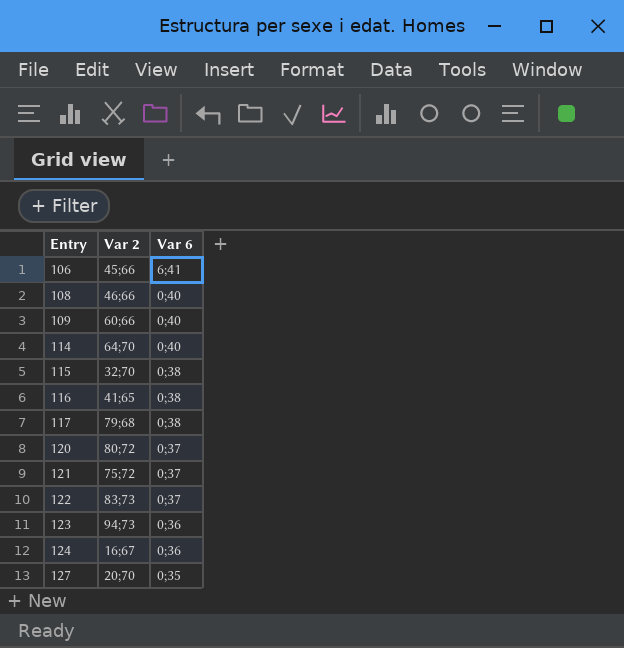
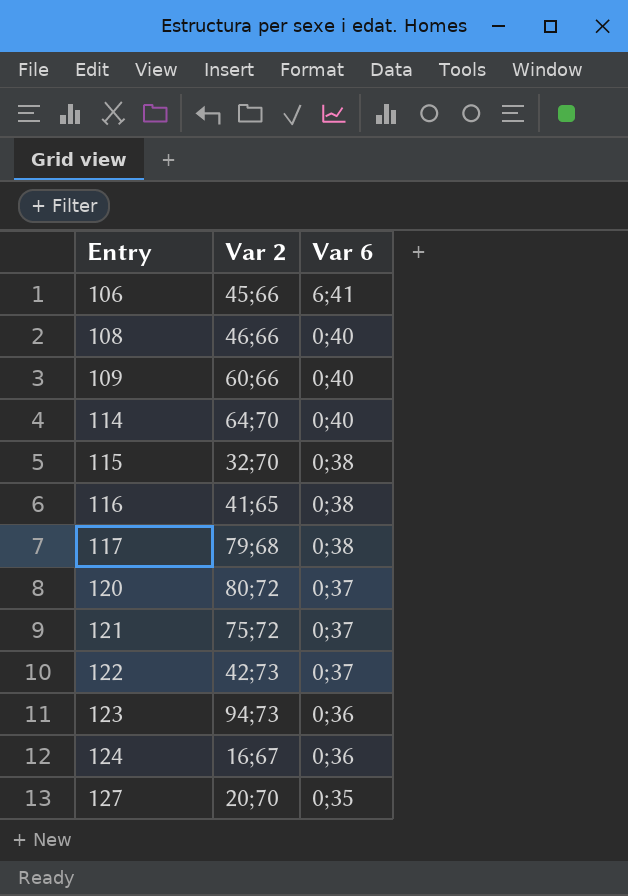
122 | Var 2: 83;73 -> 42;73

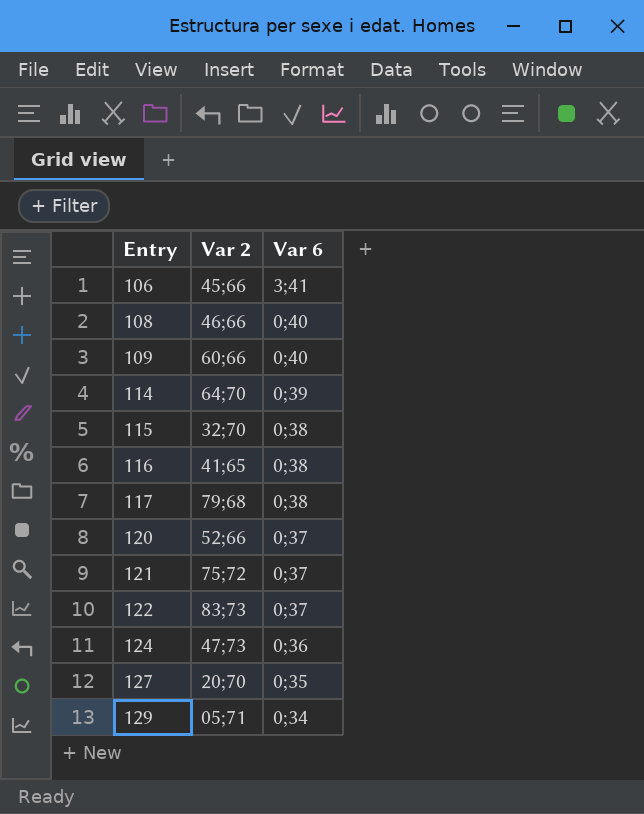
row 123: 94;73 | 0;36 -> none
106 | Var 6: 6;41 -> 3;41
114 | Var 6: 0;40 -> 0;39
120 | Var 2: 80;72 -> 52;66
122 | Var 2: 42;73 -> 83;73
124 | Var 2: 16;67 -> 47;73
row 129: none -> 05;71 | 0;34

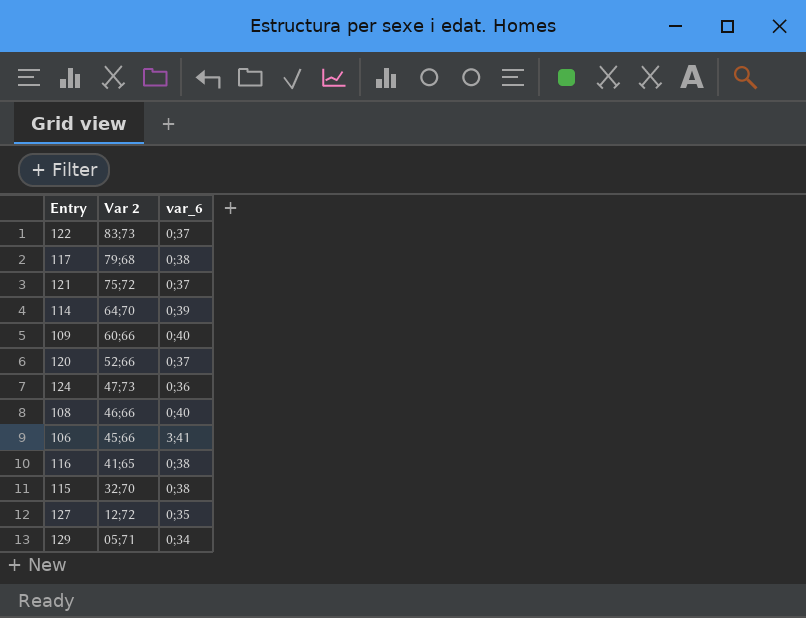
row order: Entry ascending -> Var 2 descending
column name: Var 6 -> var_6
127 | Var 2: 20;70 -> 12;72

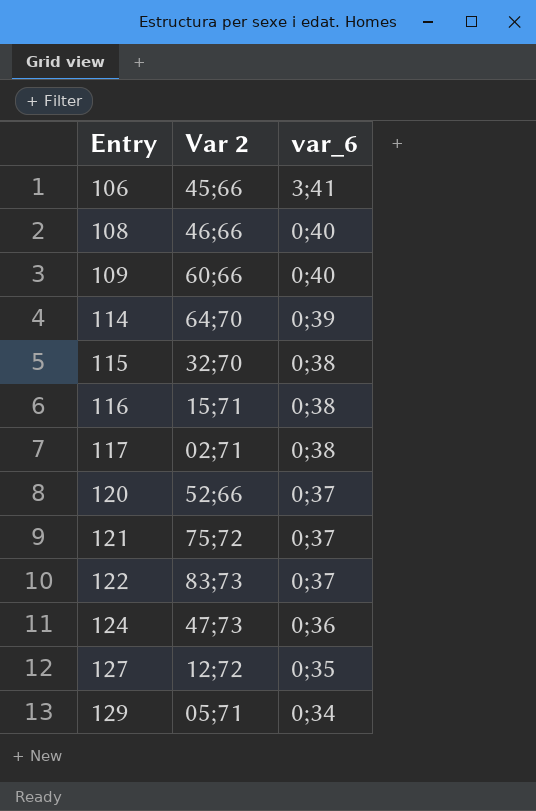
row order: Var 2 descending -> Entry ascending
116 | Var 2: 41;65 -> 15;71
117 | Var 2: 79;68 -> 02;71

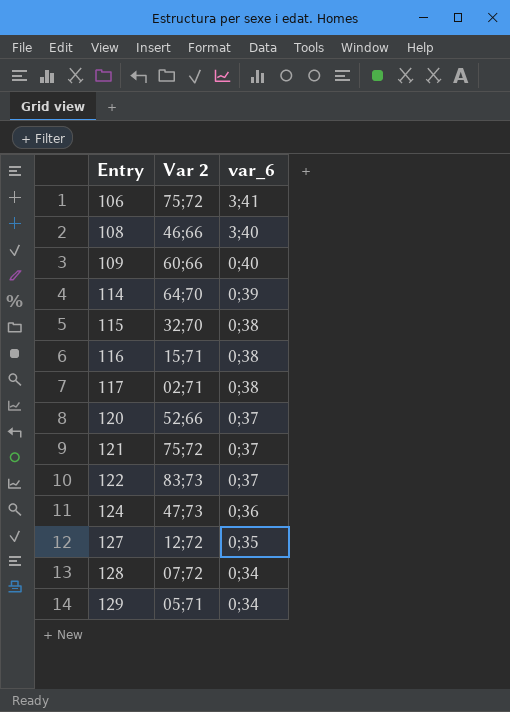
106 | Var 2: 45;66 -> 75;72
108 | var_6: 0;40 -> 3;40
row 128: none -> 07;72 | 0;34

